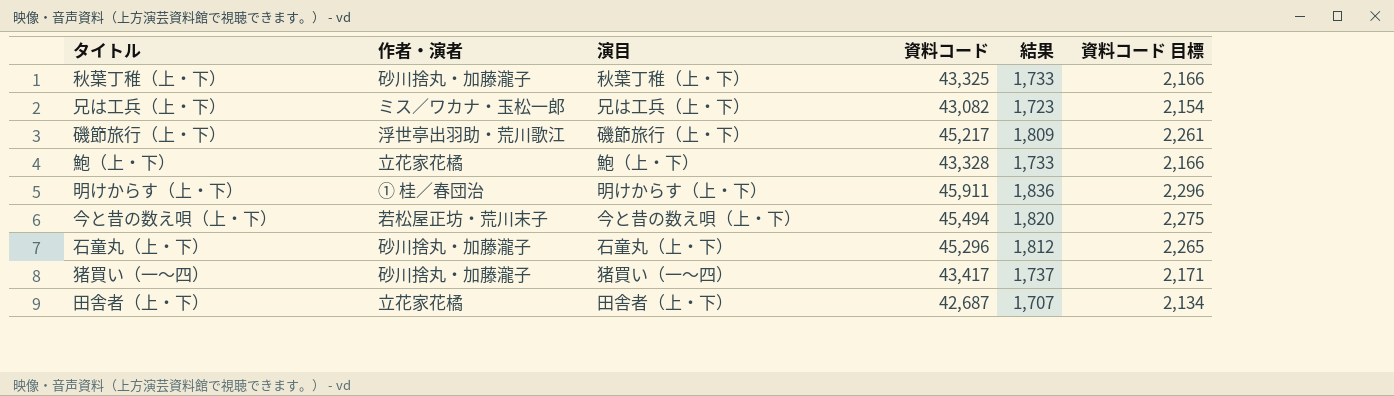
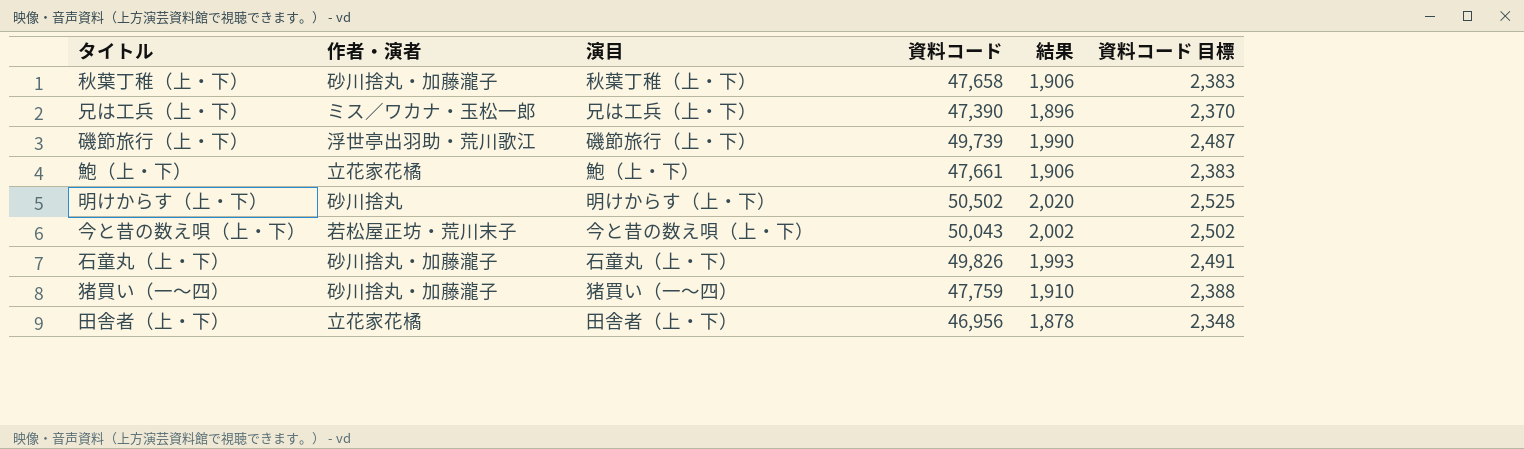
秋葉丁稚（上・下） | 資料コード: 43,325 -> 47,658
秋葉丁稚（上・下） | 結果: 1,733 -> 1,906
秋葉丁稚（上・下） | 資料コード 目標: 2,166 -> 2,383
兄は工兵（上・下） | 資料コード: 43,082 -> 47,390
兄は工兵（上・下） | 結果: 1,723 -> 1,896
兄は工兵（上・下） | 資料コード 目標: 2,154 -> 2,370
磯節旅行（上・下） | 資料コード: 45,217 -> 49,739
磯節旅行（上・下） | 結果: 1,809 -> 1,990
磯節旅行（上・下） | 資料コード 目標: 2,261 -> 2,487
鮑（上・下） | 資料コード: 43,328 -> 47,661
鮑（上・下） | 結果: 1,733 -> 1,906
鮑（上・下） | 資料コード 目標: 2,166 -> 2,383
明けからす（上・下） | 作者・演者: ① 桂／春団治 -> 砂川捨丸
明けからす（上・下） | 資料コード: 45,911 -> 50,502
明けからす（上・下） | 結果: 1,836 -> 2,020
明けからす（上・下） | 資料コード 目標: 2,296 -> 2,525
今と昔の数え唄（上・下） | 資料コード: 45,494 -> 50,043
今と昔の数え唄（上・下） | 結果: 1,820 -> 2,002
今と昔の数え唄（上・下） | 資料コード 目標: 2,275 -> 2,502
石童丸（上・下） | 資料コード: 45,296 -> 49,826
石童丸（上・下） | 結果: 1,812 -> 1,993
石童丸（上・下） | 資料コード 目標: 2,265 -> 2,491
猪買い（一～四） | 資料コード: 43,417 -> 47,759
猪買い（一～四） | 結果: 1,737 -> 1,910
猪買い（一～四） | 資料コード 目標: 2,171 -> 2,388
田舎者（上・下） | 資料コード: 42,687 -> 46,956
田舎者（上・下） | 結果: 1,707 -> 1,878
田舎者（上・下） | 資料コード 目標: 2,134 -> 2,348

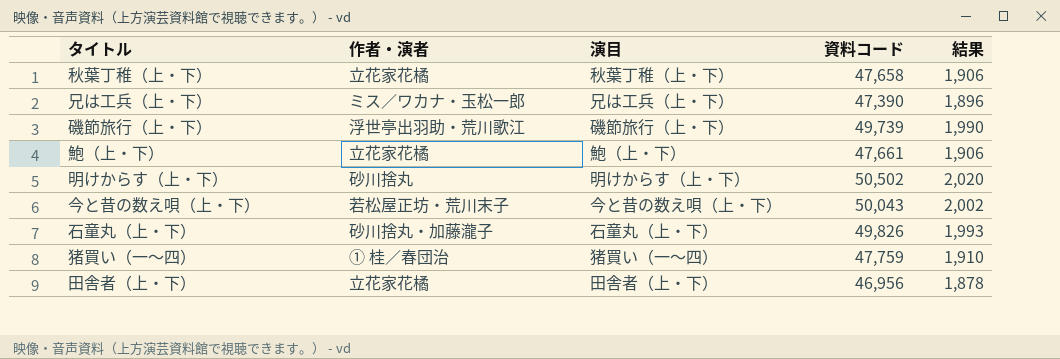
column 資料コード 目標 | formula: [資料コード] * 0.05 -> none
秋葉丁稚（上・下） | 作者・演者: 砂川捨丸・加藤瀧子 -> 立花家花橘
猪買い（一～四） | 作者・演者: 砂川捨丸・加藤瀧子 -> ① 桂／春団治

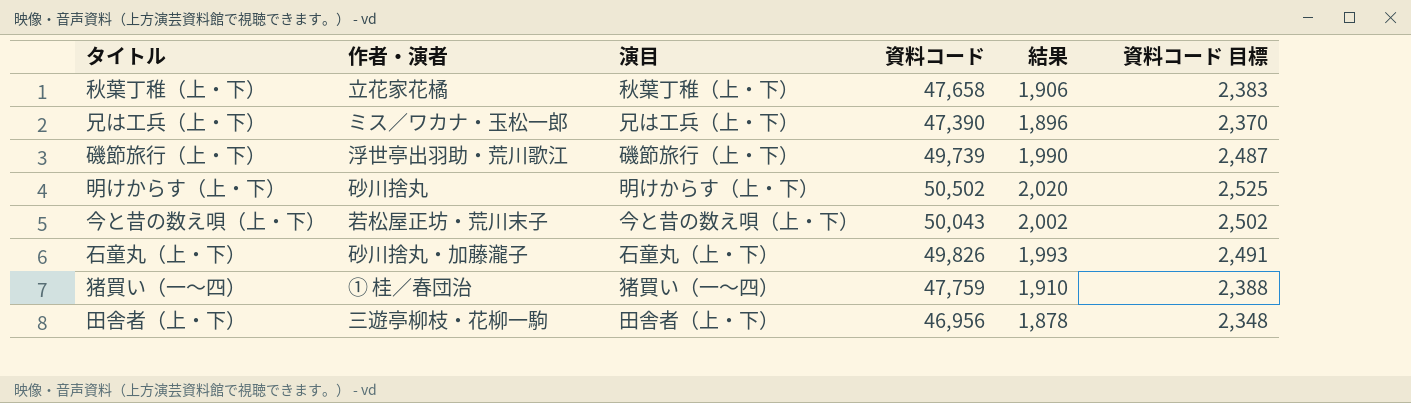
column 資料コード 目標 | formula: none -> [資料コード] * 0.05
row 鮑（上・下）: 立花家花橘 | 鮑（上・下） | 47,661 | 1,906 -> none
田舎者（上・下） | 作者・演者: 立花家花橘 -> 三遊亭柳枝・花柳一駒

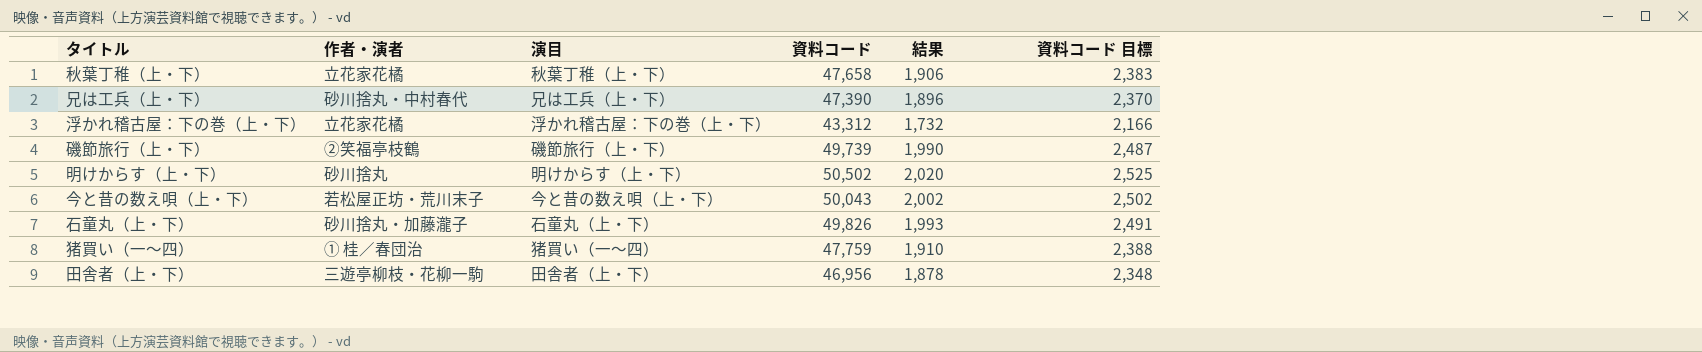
兄は工兵（上・下） | 作者・演者: ミス／ワカナ・玉松一郎 -> 砂川捨丸・中村春代
row 浮かれ稽古屋：下の巻（上・下）: none -> 立花家花橘 | 浮かれ稽古屋：下の巻（上・下） | 43,312 | 1,732 | 2,166
磯節旅行（上・下） | 作者・演者: 浮世亭出羽助・荒川歌江 -> ②笑福亭枝鶴

